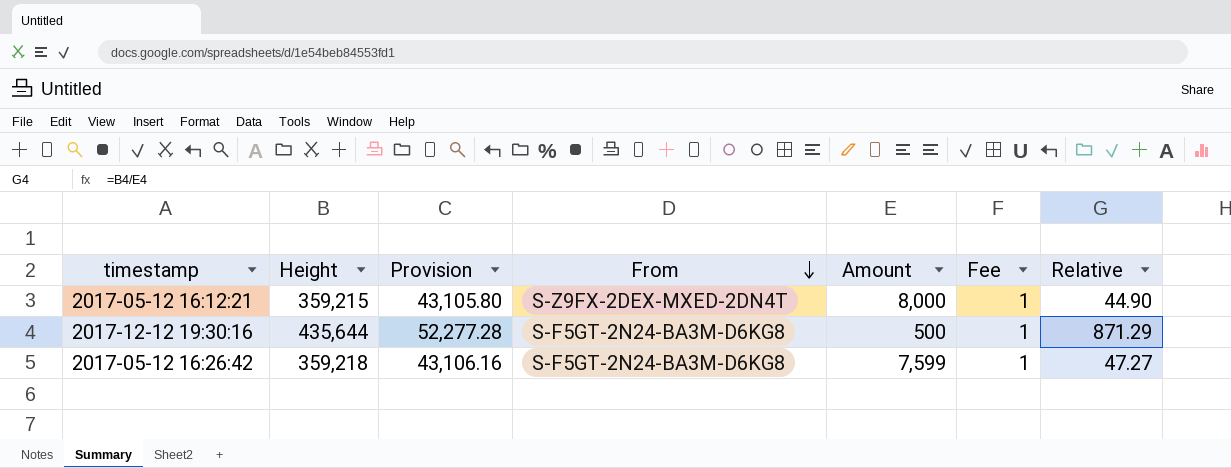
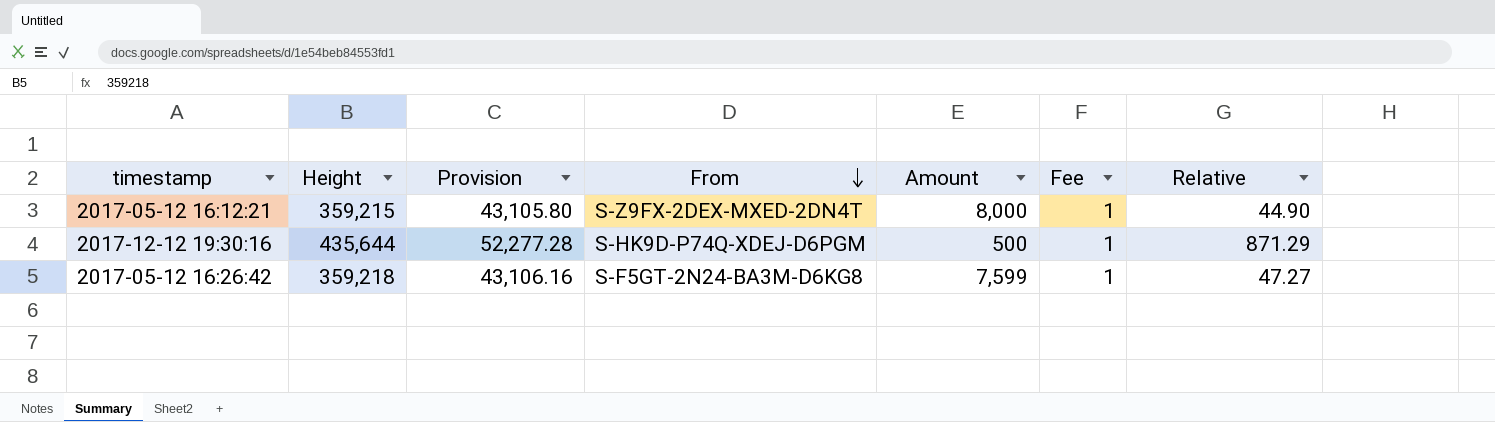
2017-12-12 19:30:16 | From: S-F5GT-2N24-BA3M-D6KG8 -> S-HK9D-P74Q-XDEJ-D6PGM

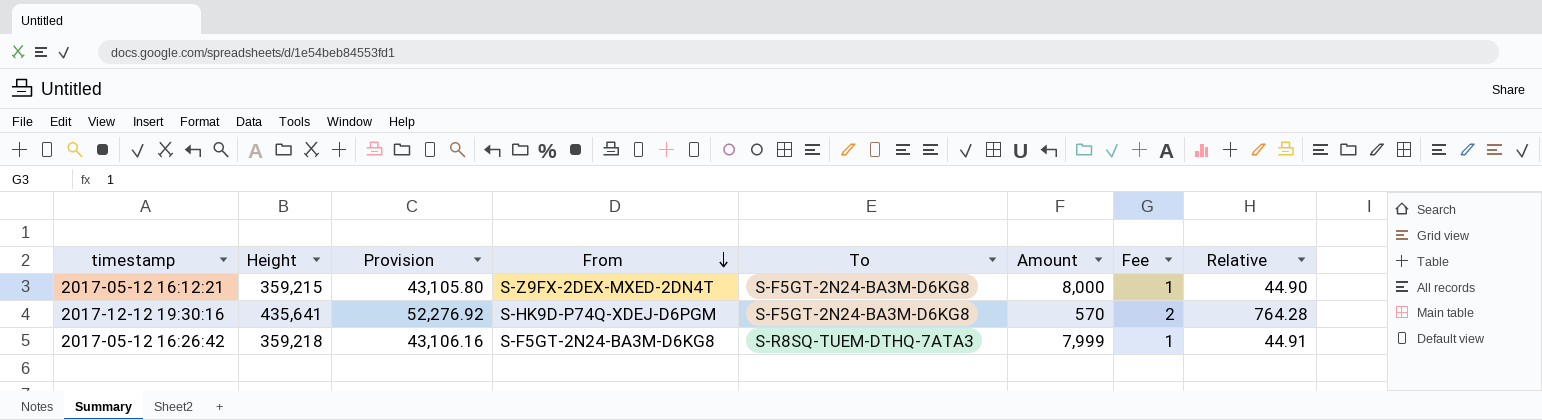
column To | position: none -> 5
2017-12-12 19:30:16 | Height: 435,644 -> 435,641
2017-12-12 19:30:16 | Provision: 52,277.28 -> 52,276.92
2017-12-12 19:30:16 | Amount: 500 -> 570
2017-12-12 19:30:16 | Fee: 1 -> 2
2017-12-12 19:30:16 | Relative: 871.29 -> 764.28
2017-05-12 16:26:42 | Amount: 7,599 -> 7,999
2017-05-12 16:26:42 | Relative: 47.27 -> 44.91

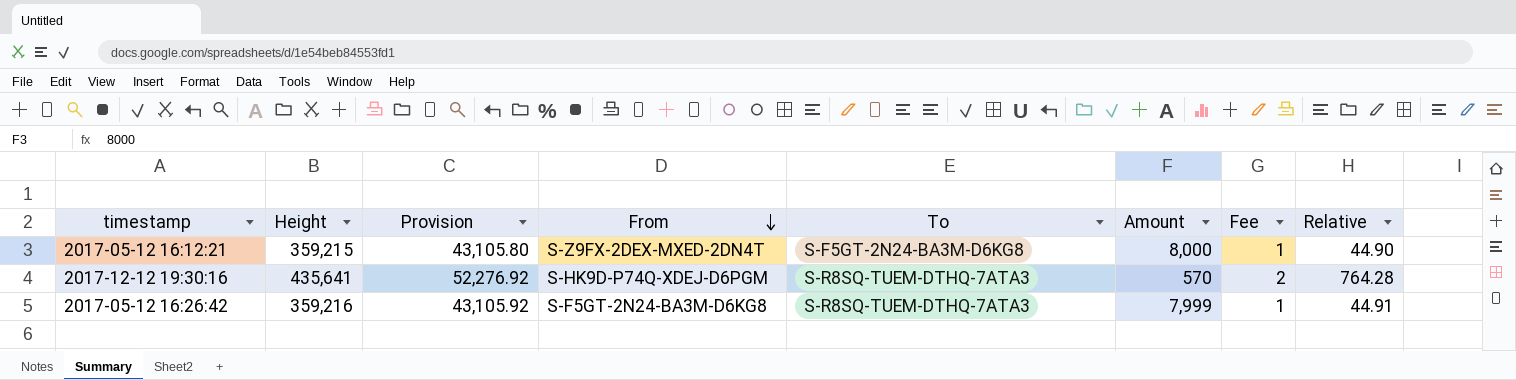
2017-12-12 19:30:16 | To: S-F5GT-2N24-BA3M-D6KG8 -> S-R8SQ-TUEM-DTHQ-7ATA3
2017-05-12 16:26:42 | Height: 359,218 -> 359,216
2017-05-12 16:26:42 | Provision: 43,106.16 -> 43,105.92

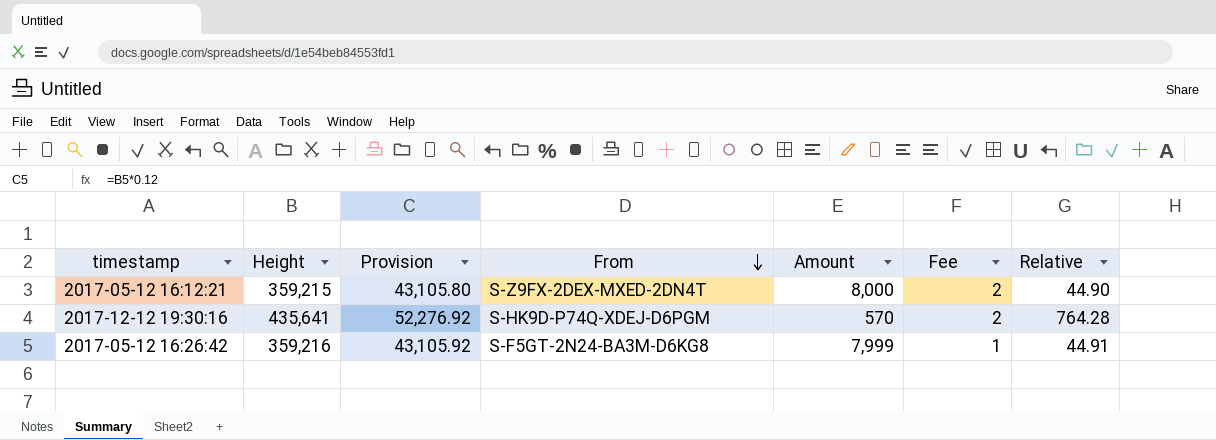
column To | position: 5 -> none
2017-05-12 16:12:21 | Fee: 1 -> 2

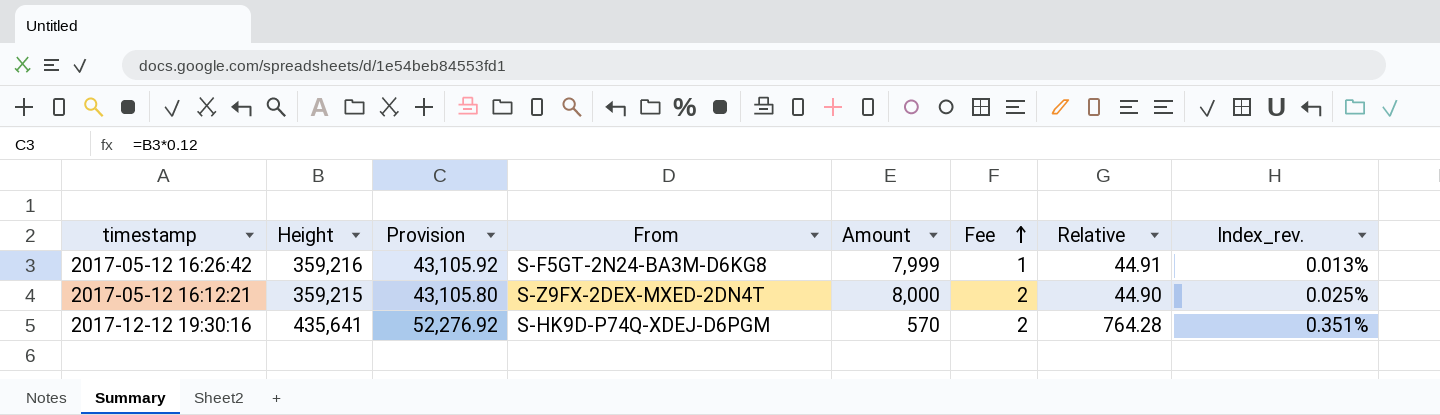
row order: From descending -> Fee ascending
column Index_rev. | formula: none -> [Fee] / [Amount]

